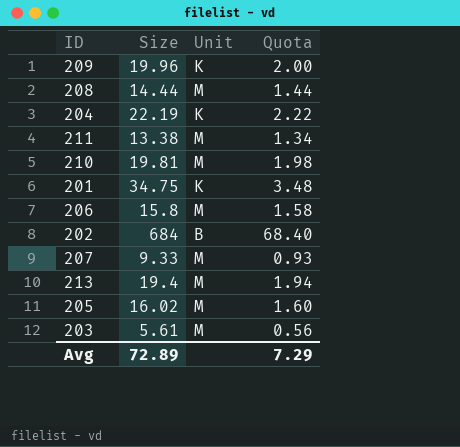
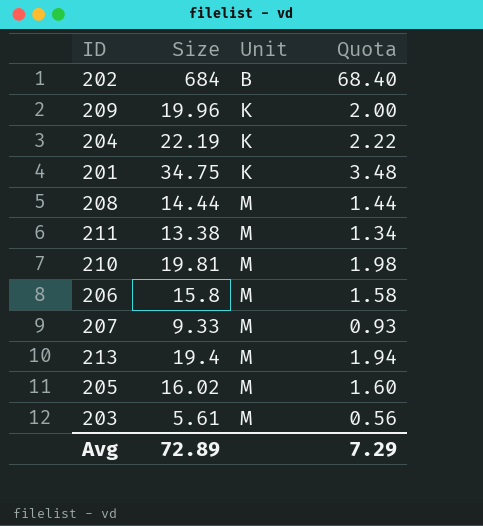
row order: none -> Unit ascending

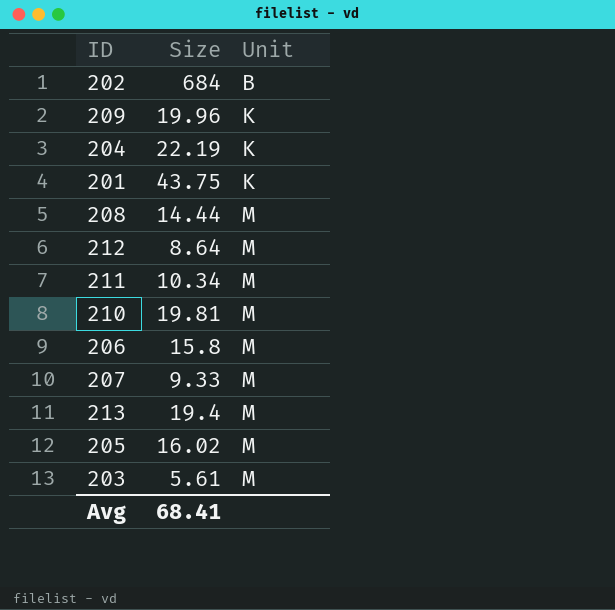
column Quota | formula: [Size] * 0.1 -> none
201 | Size: 34.75 -> 43.75
row 212: none -> 8.64 | M
211 | Size: 13.38 -> 10.34
Avg | Size: 72.89 -> 68.41

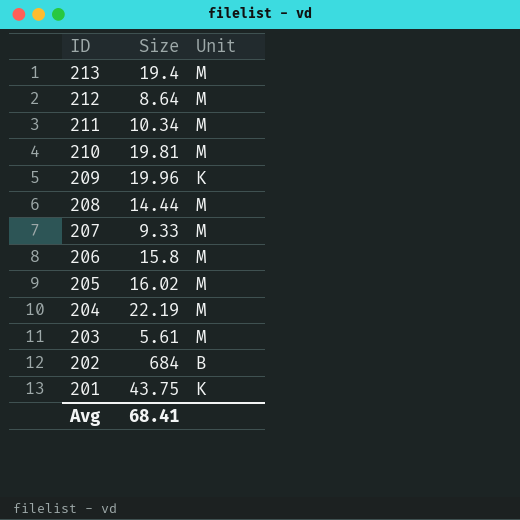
row order: Unit ascending -> ID descending
204 | Unit: K -> M

